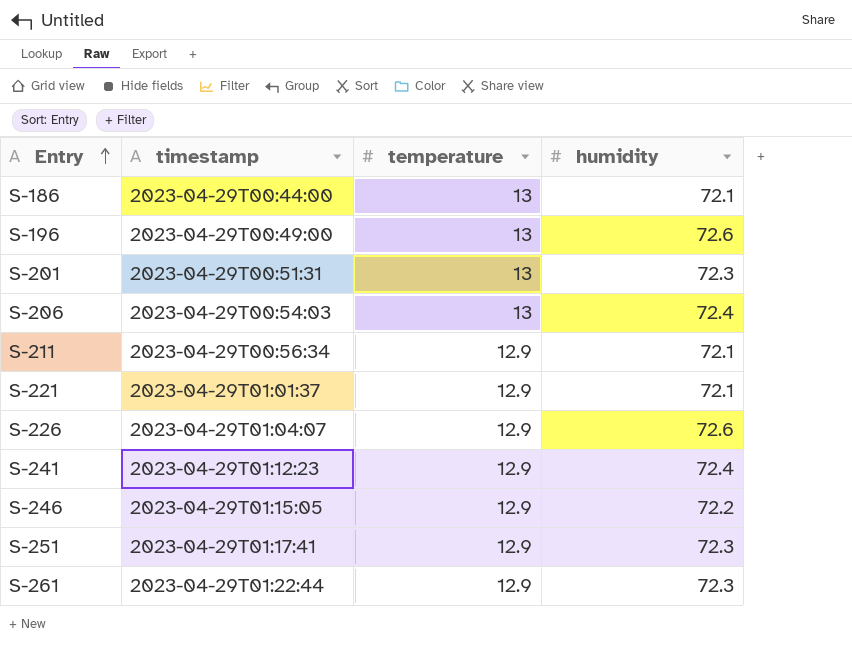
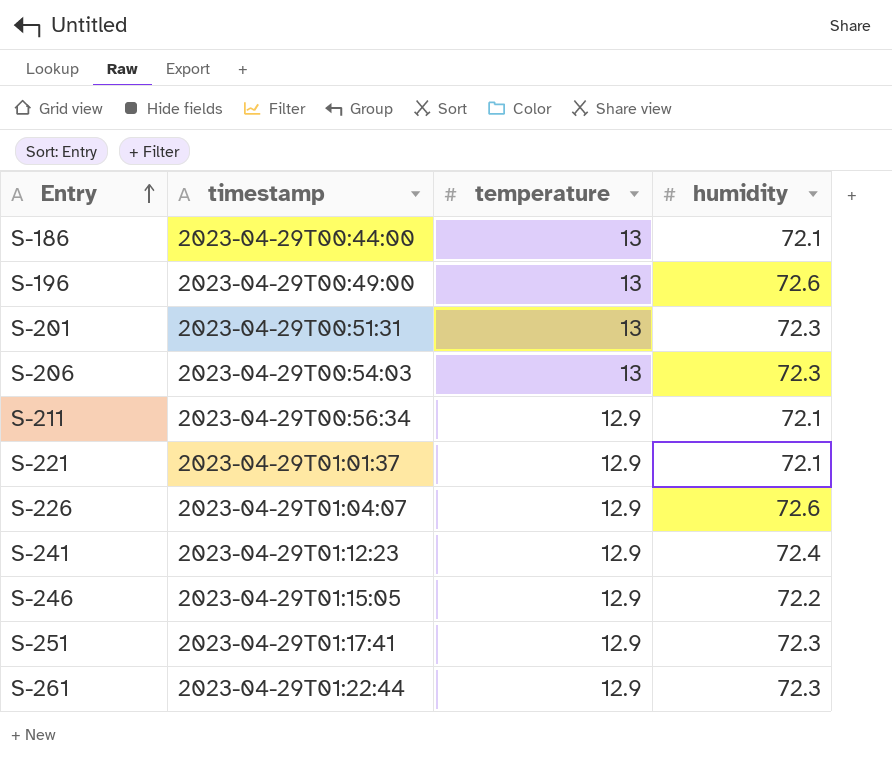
S-206 | humidity: 72.4 -> 72.3

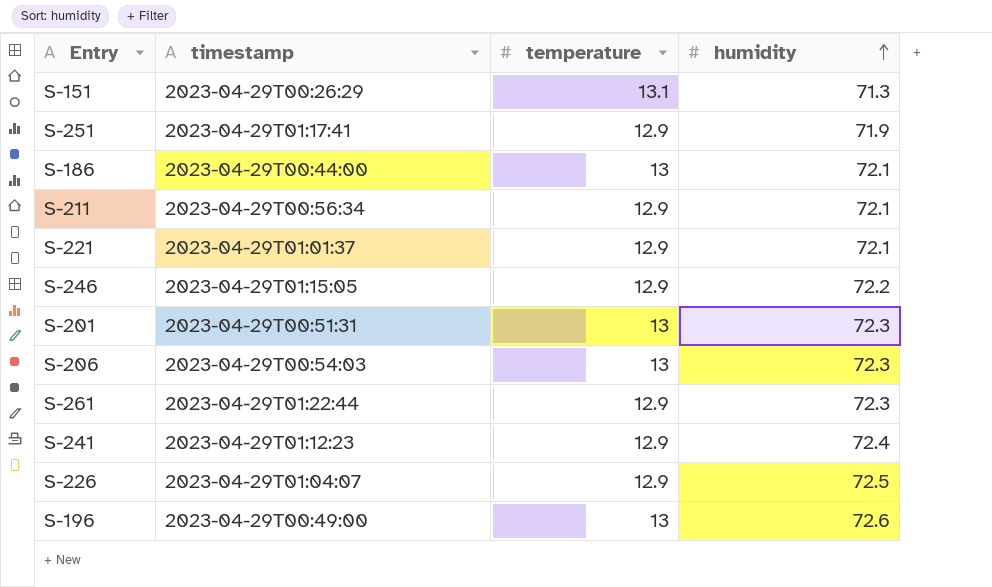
row order: Entry ascending -> humidity ascending
row S-151: none -> 2023-04-29T00:26:29 | 13.1 | 71.3
S-251 | humidity: 72.3 -> 71.9
S-226 | humidity: 72.6 -> 72.5

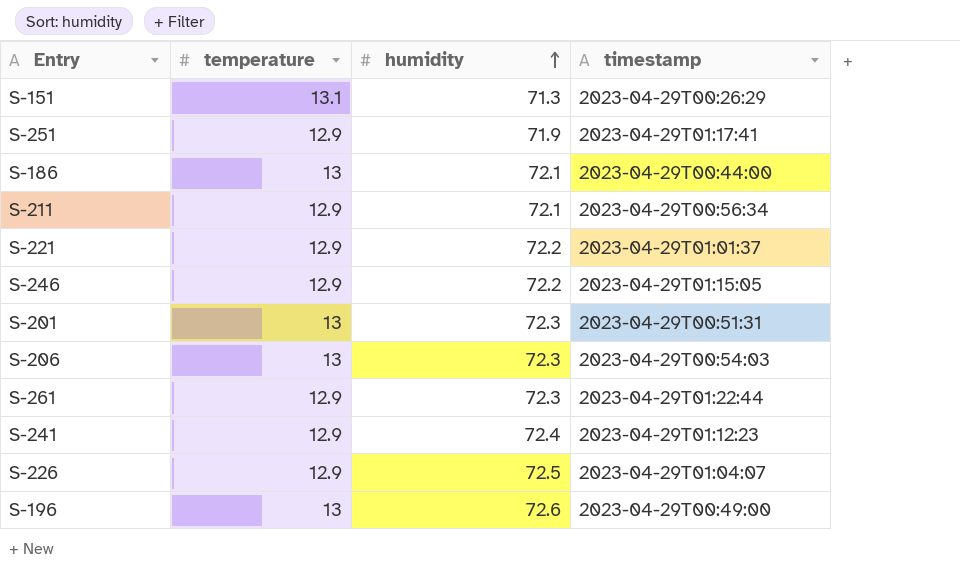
column timestamp | position: 2 -> 4
S-221 | humidity: 72.1 -> 72.2

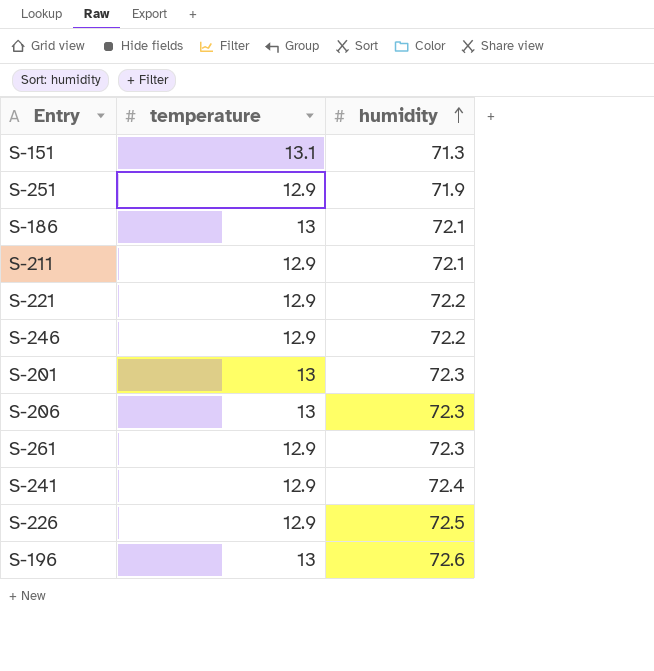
column timestamp | position: 4 -> none

